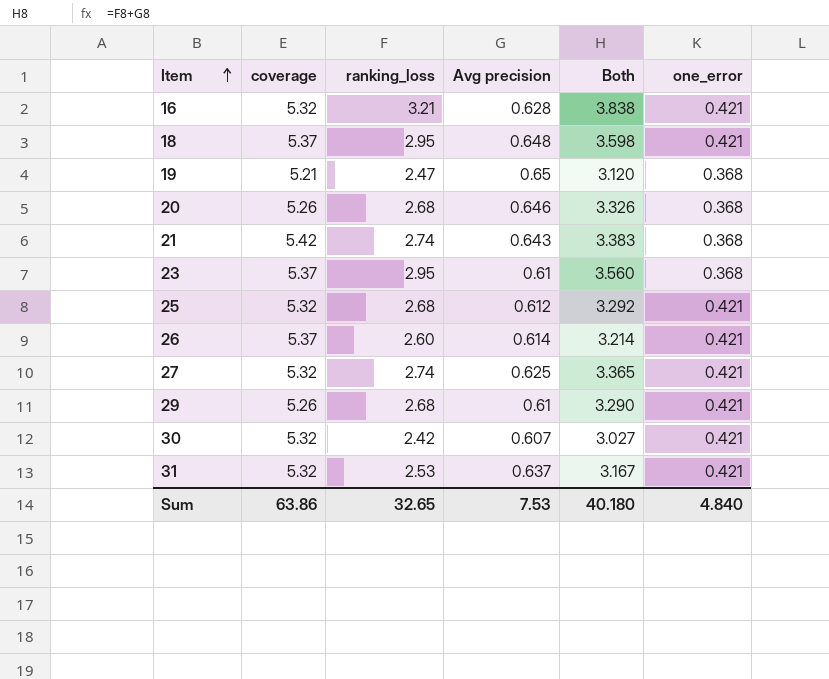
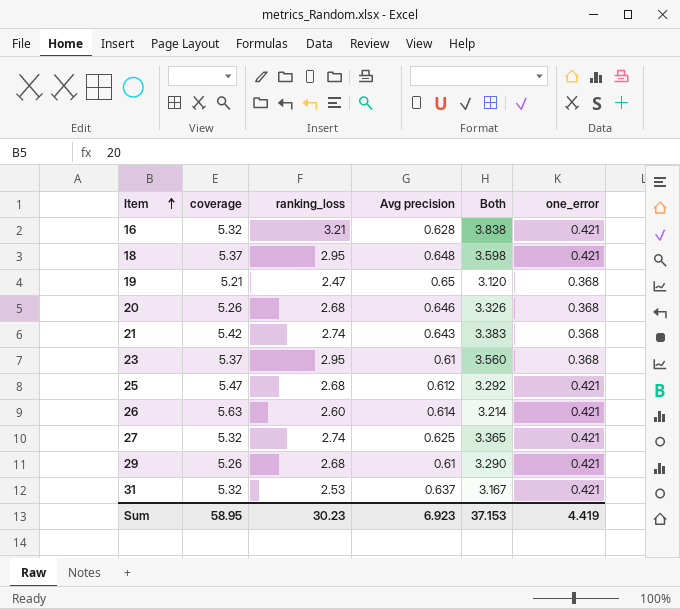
row 30: 5.32 | 2.42 | 0.607 | 3.027 | 0.421 -> none
25 | coverage: 5.32 -> 5.47
26 | coverage: 5.37 -> 5.63
Sum | coverage: 63.86 -> 58.95
Sum | ranking_loss: 32.65 -> 30.23
Sum | Avg precision: 7.53 -> 6.923
Sum | Both: 40.180 -> 37.153
Sum | one_error: 4.840 -> 4.419

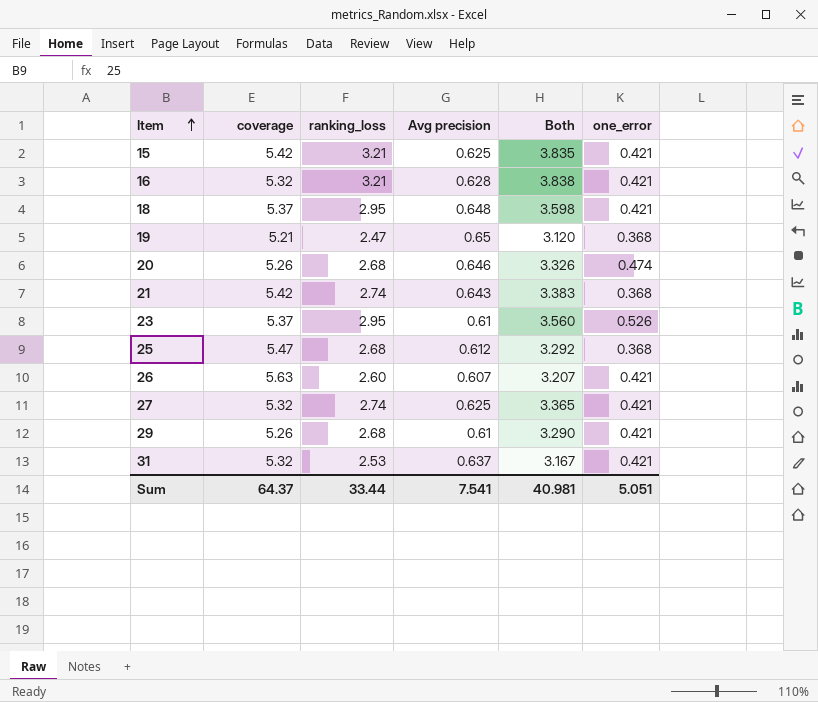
row 15: none -> 5.42 | 3.21 | 0.625 | 3.835 | 0.421
20 | one_error: 0.368 -> 0.474
23 | one_error: 0.368 -> 0.526
25 | one_error: 0.421 -> 0.368
26 | Avg precision: 0.614 -> 0.607
26 | Both: 3.214 -> 3.207
Sum | coverage: 58.95 -> 64.37
Sum | ranking_loss: 30.23 -> 33.44
Sum | Avg precision: 6.923 -> 7.541
Sum | Both: 37.153 -> 40.981
Sum | one_error: 4.419 -> 5.051

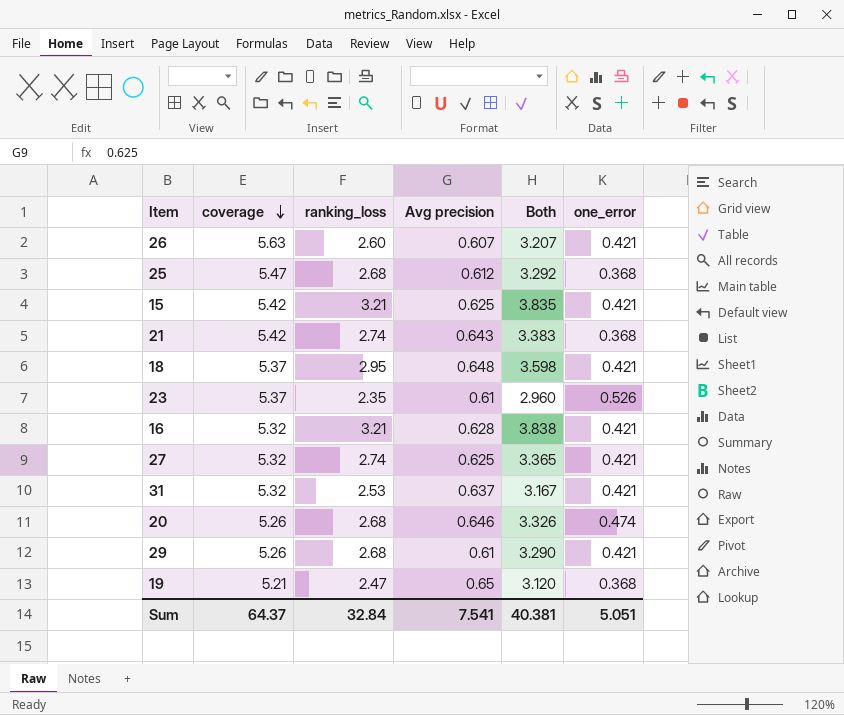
row order: Item ascending -> coverage descending
23 | ranking_loss: 2.95 -> 2.35
23 | Both: 3.560 -> 2.960
Sum | ranking_loss: 33.44 -> 32.84
Sum | Both: 40.981 -> 40.381

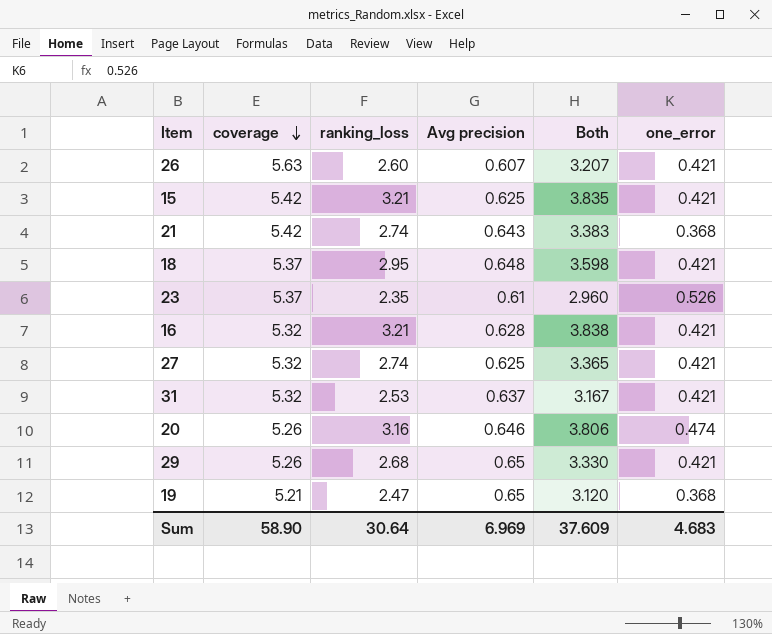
row 25: 5.47 | 2.68 | 0.612 | 3.292 | 0.368 -> none
20 | ranking_loss: 2.68 -> 3.16
20 | Both: 3.326 -> 3.806
29 | Avg precision: 0.61 -> 0.65
29 | Both: 3.290 -> 3.330
Sum | coverage: 64.37 -> 58.90
Sum | ranking_loss: 32.84 -> 30.64
Sum | Avg precision: 7.541 -> 6.969
Sum | Both: 40.381 -> 37.609
Sum | one_error: 5.051 -> 4.683

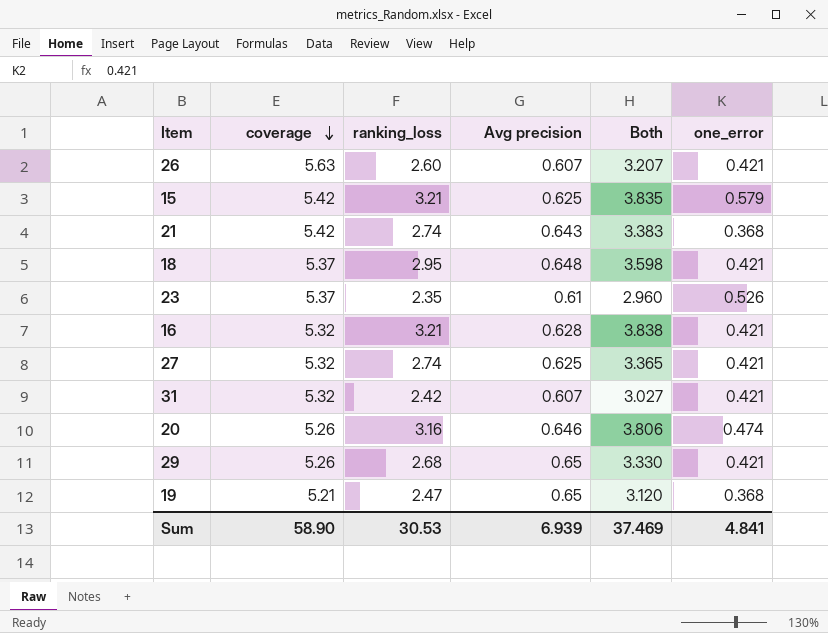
15 | one_error: 0.421 -> 0.579
31 | ranking_loss: 2.53 -> 2.42
31 | Avg precision: 0.637 -> 0.607
31 | Both: 3.167 -> 3.027
Sum | ranking_loss: 30.64 -> 30.53
Sum | Avg precision: 6.969 -> 6.939
Sum | Both: 37.609 -> 37.469
Sum | one_error: 4.683 -> 4.841

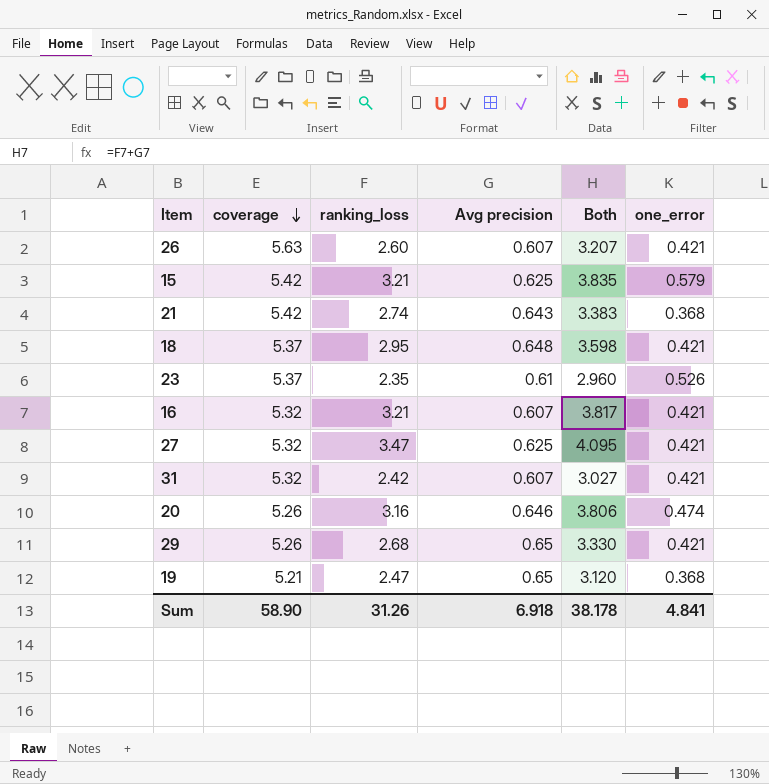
16 | Avg precision: 0.628 -> 0.607
16 | Both: 3.838 -> 3.817
27 | ranking_loss: 2.74 -> 3.47
27 | Both: 3.365 -> 4.095
Sum | ranking_loss: 30.53 -> 31.26
Sum | Avg precision: 6.939 -> 6.918
Sum | Both: 37.469 -> 38.178

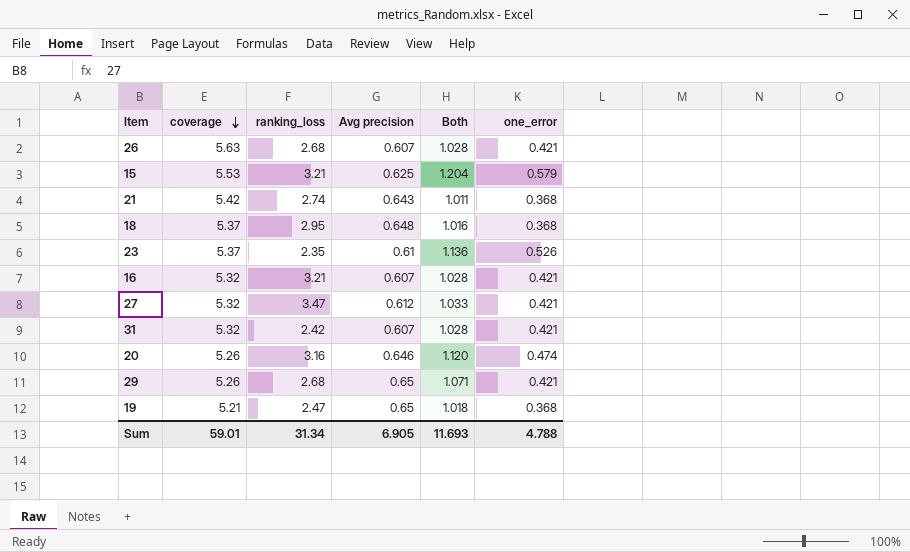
column Both | formula: [ranking_loss] + [Avg precision] -> [Avg precision] + [one_error]
26 | ranking_loss: 2.60 -> 2.68
15 | coverage: 5.42 -> 5.53
18 | one_error: 0.421 -> 0.368
27 | Avg precision: 0.625 -> 0.612
Sum | coverage: 58.90 -> 59.01
Sum | ranking_loss: 31.26 -> 31.34
Sum | Avg precision: 6.918 -> 6.905
Sum | Both: 38.178 -> 11.693
Sum | one_error: 4.841 -> 4.788

